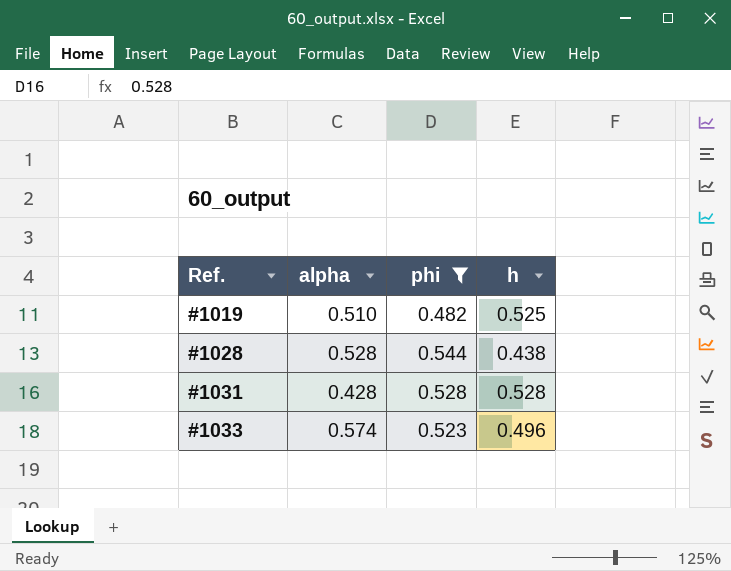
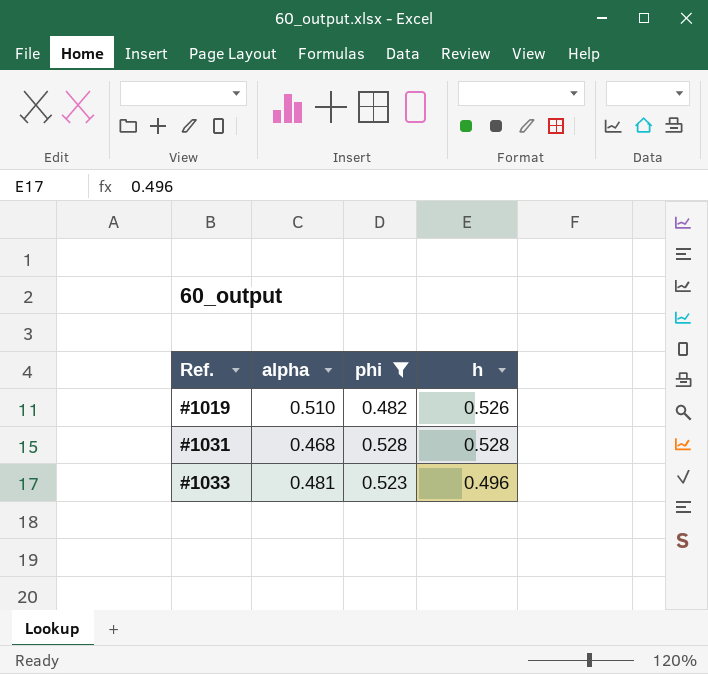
row #1028: 0.528 | 0.544 | 0.438 -> none
#1019 | h: 0.525 -> 0.526
#1031 | alpha: 0.428 -> 0.468
#1033 | alpha: 0.574 -> 0.481

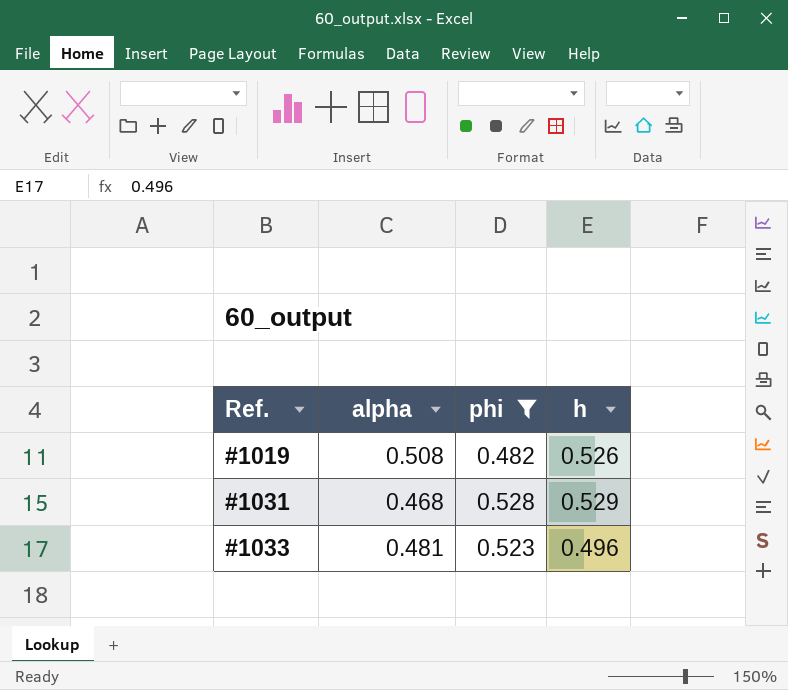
#1019 | alpha: 0.510 -> 0.508
#1031 | h: 0.528 -> 0.529

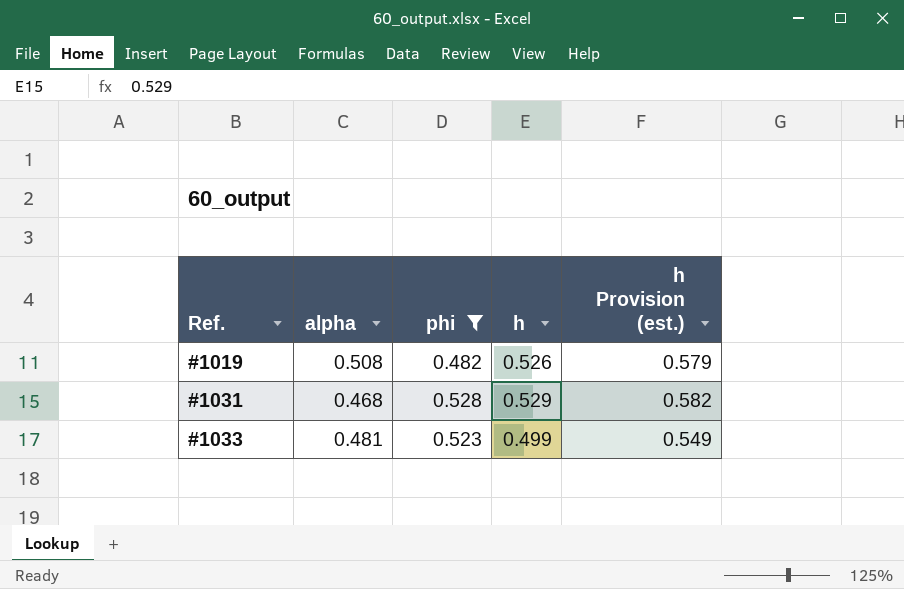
column h Provision (est.) | formula: none -> [h] * 1.1
#1033 | h: 0.496 -> 0.499

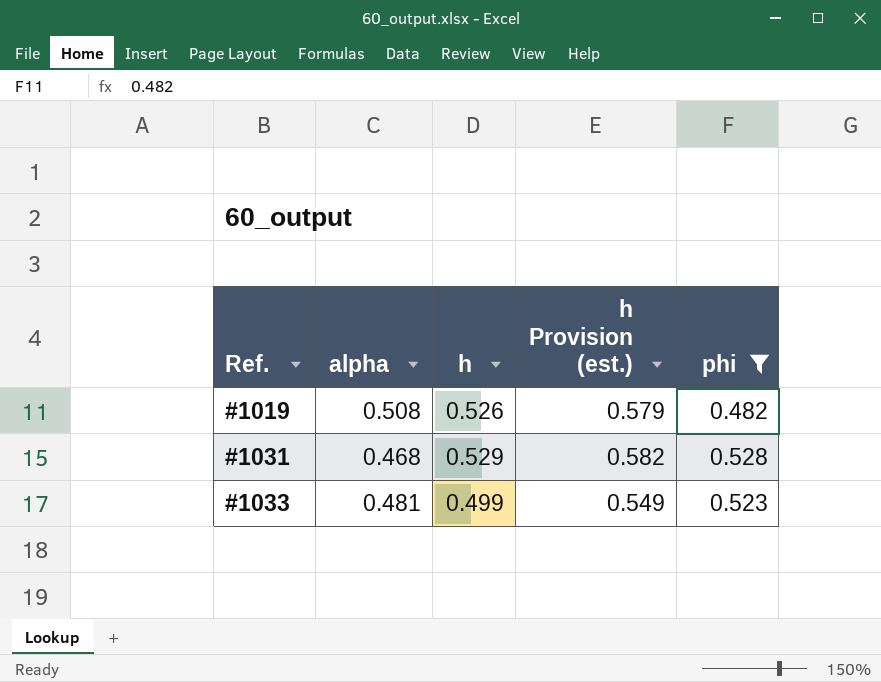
column phi | position: 3 -> 5

